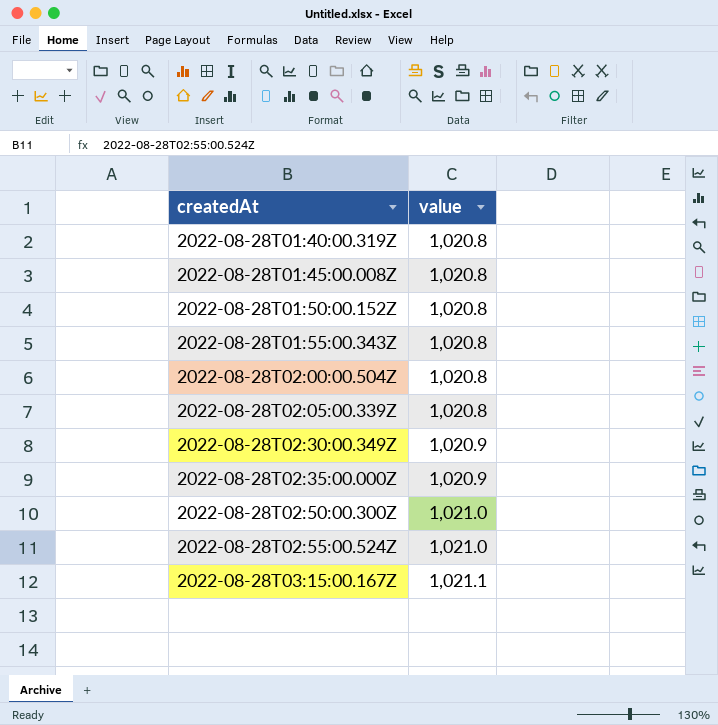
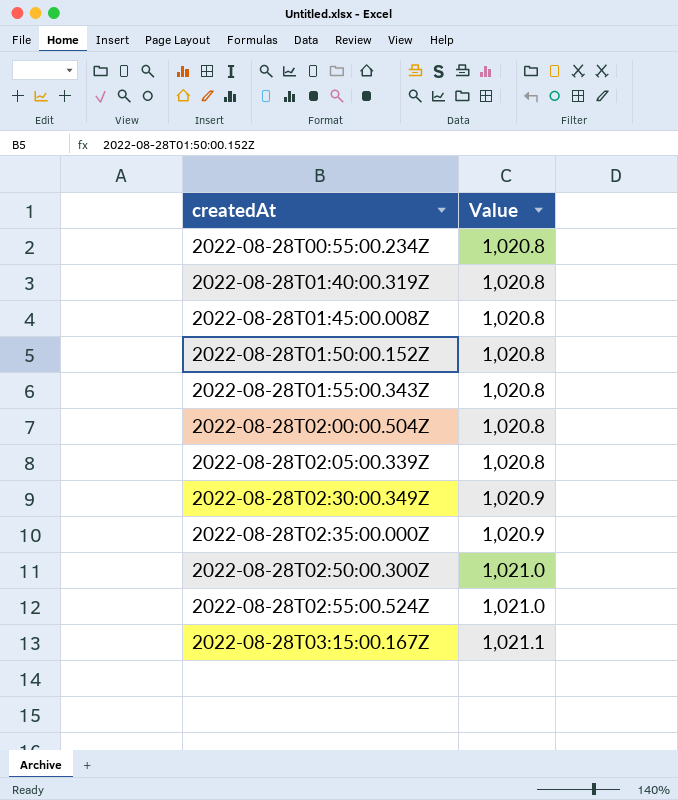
column name: value -> Value
row 2022-08-28T00:55:00.234Z: none -> 1,020.8

